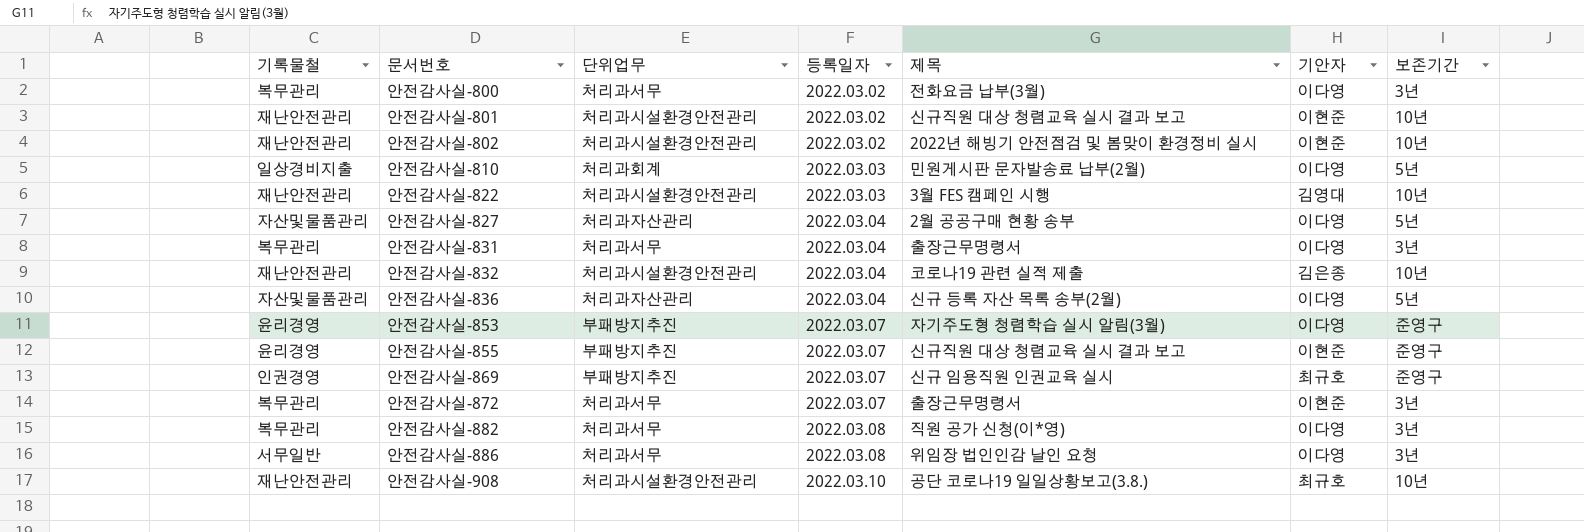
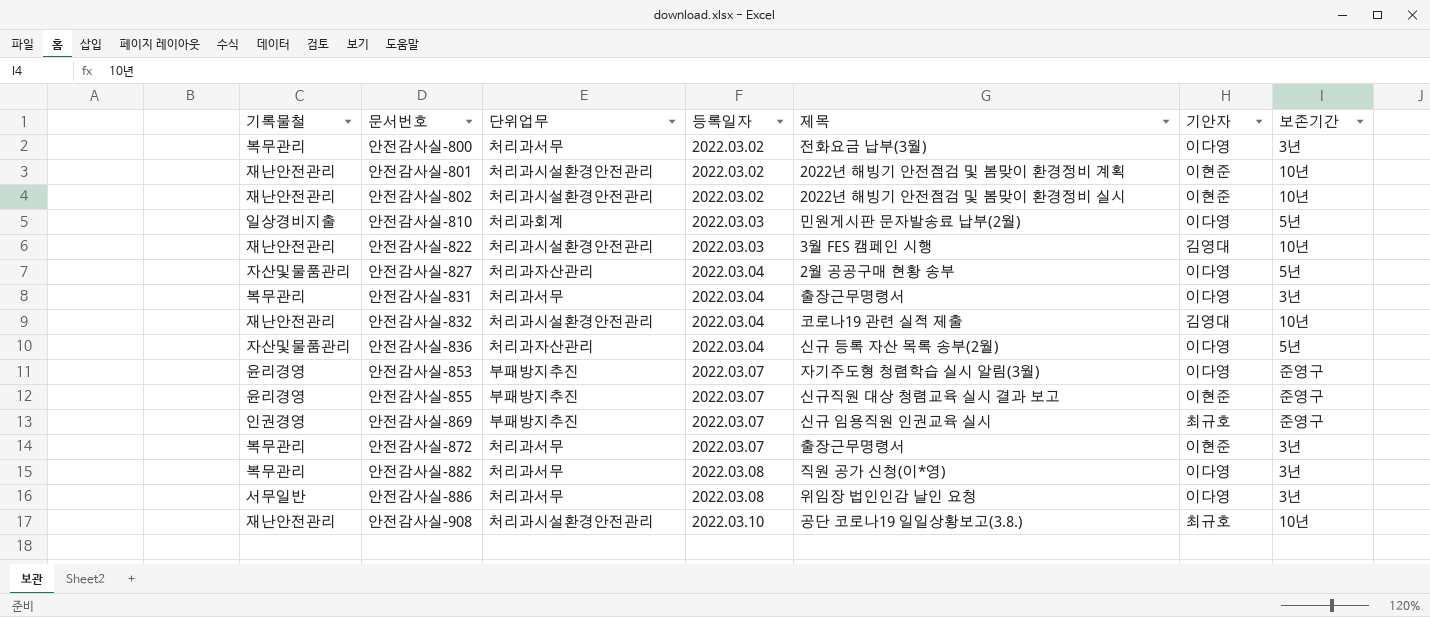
안전감사실-801 | 제목: 신규직원 대상 청렴교육 실시 결과 보고 -> 2022년 해빙기 안전점검 및 봄맞이 환경정비 계획
안전감사실-832 | 기안자: 김은종 -> 김영대

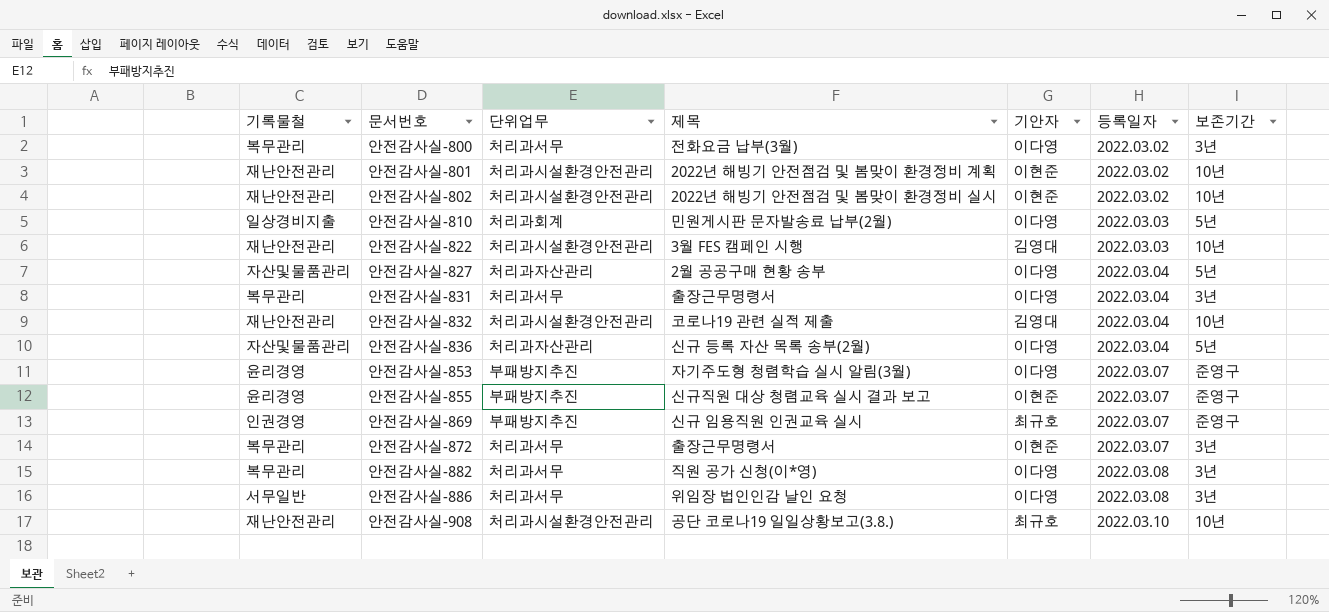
column 등록일자 | position: 4 -> 6

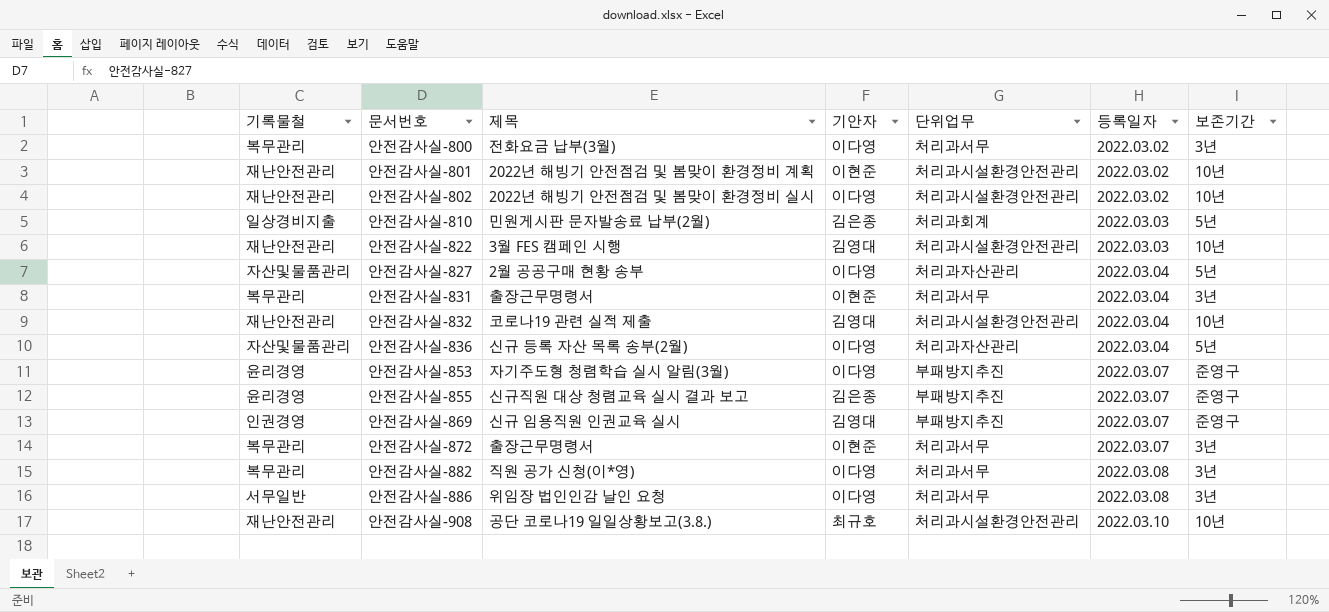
column 단위업무 | position: 3 -> 5
안전감사실-802 | 기안자: 이현준 -> 이다영
안전감사실-810 | 기안자: 이다영 -> 김은종
안전감사실-831 | 기안자: 이다영 -> 이현준
안전감사실-855 | 기안자: 이현준 -> 김은종
안전감사실-869 | 기안자: 최규호 -> 김영대

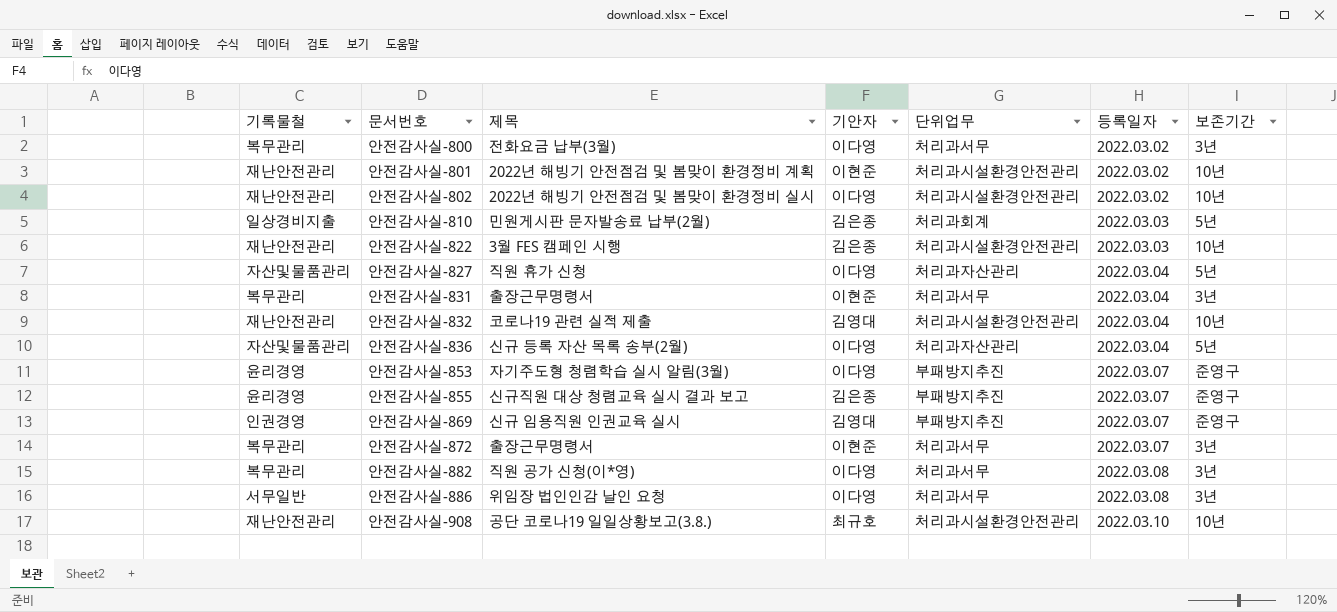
안전감사실-822 | 기안자: 김영대 -> 김은종
안전감사실-827 | 제목: 2월 공공구매 현황 송부 -> 직원 휴가 신청

